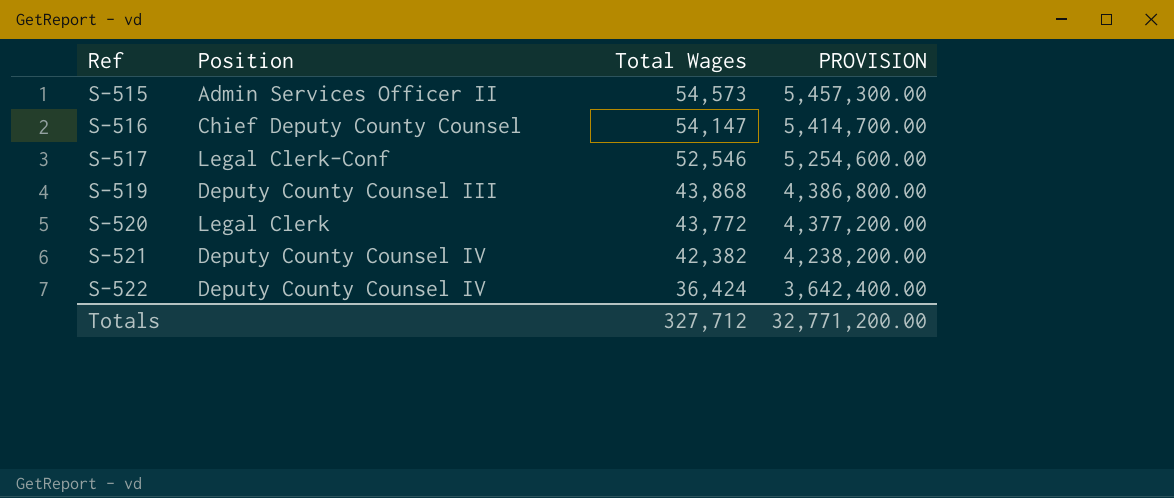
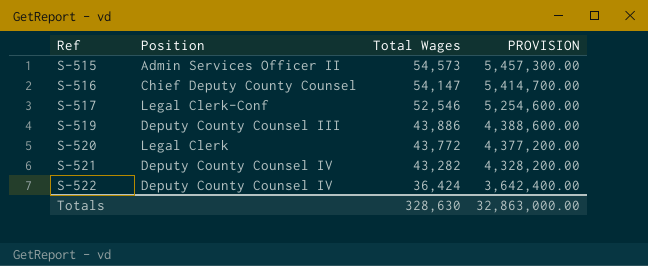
S-519 | Total Wages: 43,868 -> 43,886
S-519 | PROVISION: 4,386,800.00 -> 4,388,600.00
S-521 | Total Wages: 42,382 -> 43,282
S-521 | PROVISION: 4,238,200.00 -> 4,328,200.00
Totals | Total Wages: 327,712 -> 328,630
Totals | PROVISION: 32,771,200.00 -> 32,863,000.00

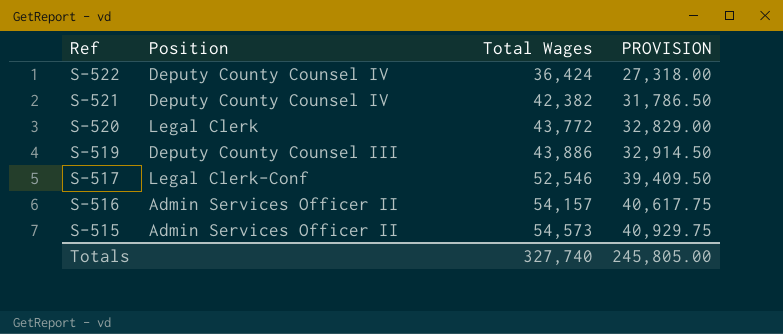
row order: Ref ascending -> Ref descending
column PROVISION | formula: [Total Wages] * 100 -> [Total Wages] * 0.75
S-521 | Total Wages: 43,282 -> 42,382
S-516 | Position: Chief Deputy County Counsel -> Admin Services Officer II
S-516 | Total Wages: 54,147 -> 54,157
Totals | Total Wages: 328,630 -> 327,740
Totals | PROVISION: 32,863,000.00 -> 245,805.00

